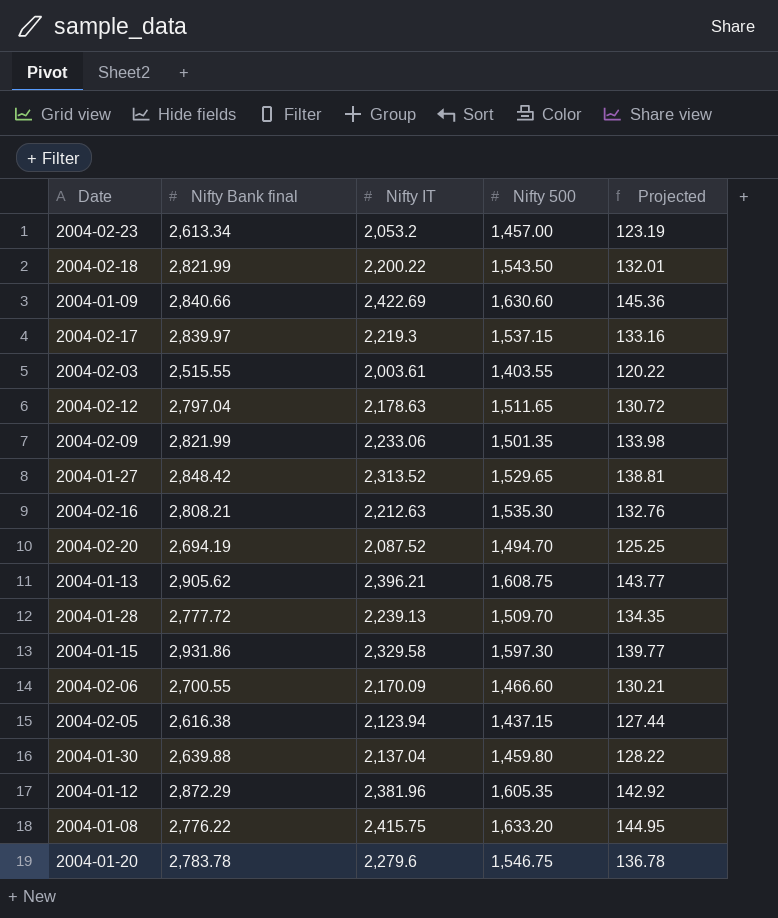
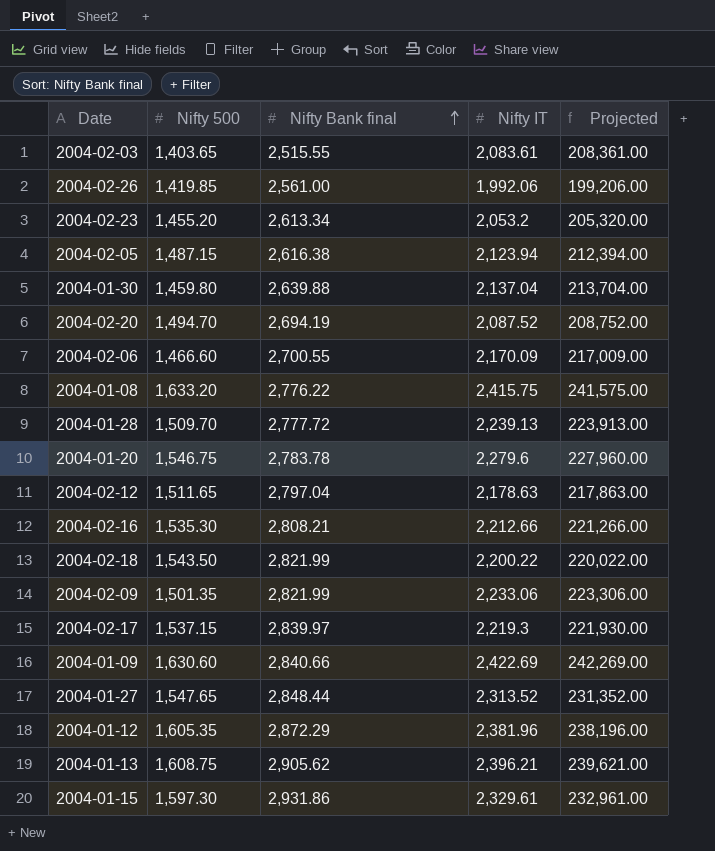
row order: none -> Nifty Bank final ascending
column Nifty 500 | position: 4 -> 2
column Projected | formula: [Nifty IT] * 0.06 -> [Nifty IT] * 100
2004-02-03 | Nifty 500: 1,403.55 -> 1,403.65
2004-02-03 | Nifty IT: 2,003.61 -> 2,083.61
row 2004-02-26: none -> 1,419.85 | 2,561.00 | 1,992.06 | 199,206.00
2004-02-23 | Nifty 500: 1,457.00 -> 1,455.20
2004-02-05 | Nifty 500: 1,437.15 -> 1,487.15
2004-02-16 | Nifty IT: 2,212.63 -> 2,212.66
2004-01-27 | Nifty 500: 1,529.65 -> 1,547.65
2004-01-27 | Nifty Bank final: 2,848.42 -> 2,848.44
2004-01-15 | Nifty IT: 2,329.58 -> 2,329.61

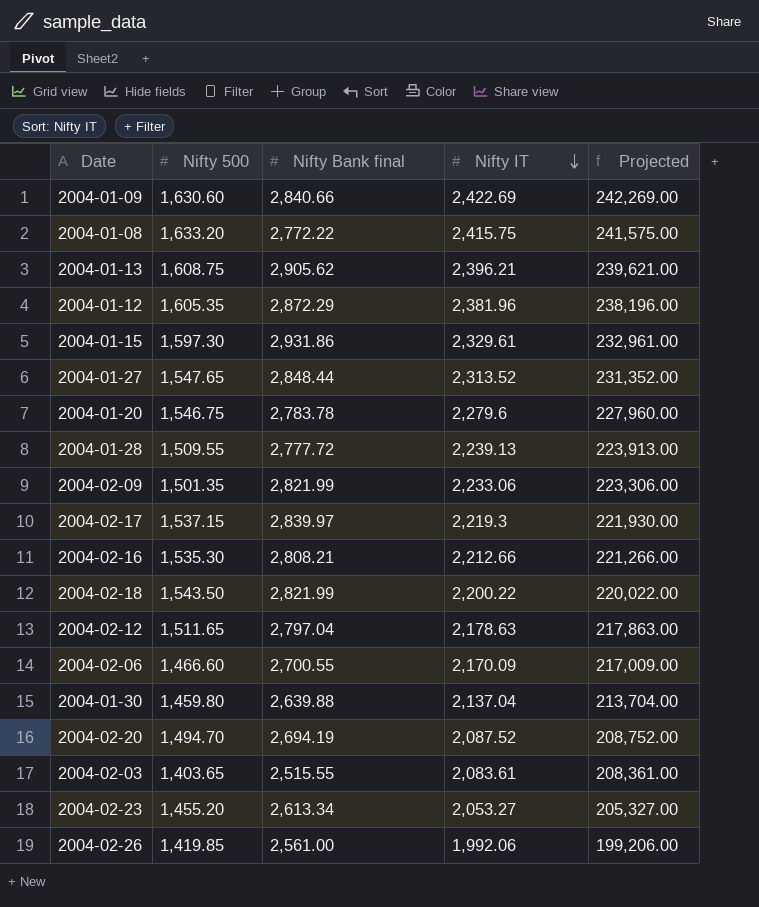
row order: Nifty Bank final ascending -> Nifty IT descending
row 2004-02-05: 1,487.15 | 2,616.38 | 2,123.94 | 212,394.00 -> none
2004-01-08 | Nifty Bank final: 2,776.22 -> 2,772.22
2004-01-28 | Nifty 500: 1,509.70 -> 1,509.55
2004-02-23 | Nifty IT: 2,053.2 -> 2,053.27
2004-02-23 | Projected: 205,320.00 -> 205,327.00

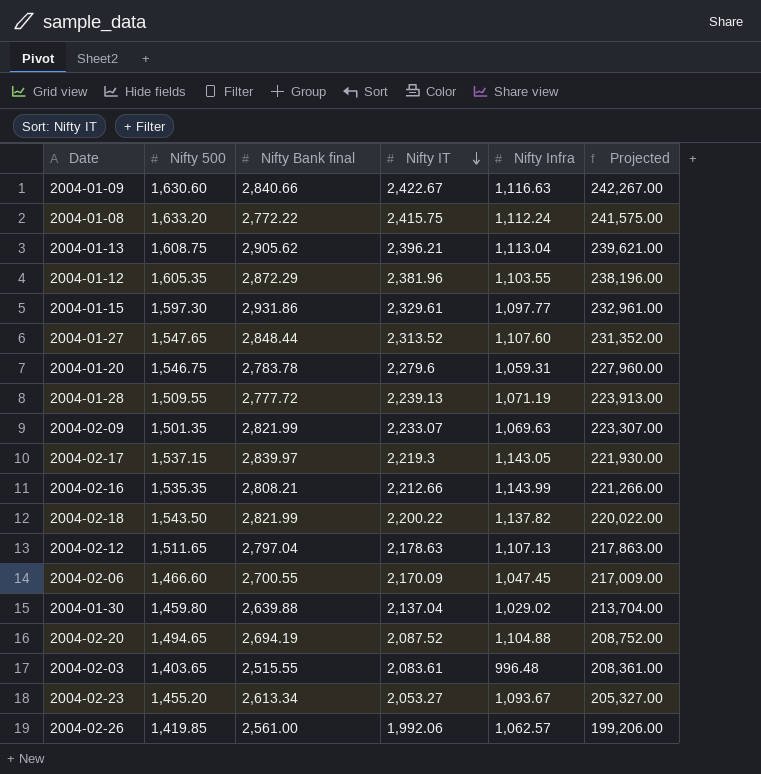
column Nifty Infra | position: none -> 5
2004-01-09 | Nifty IT: 2,422.69 -> 2,422.67
2004-01-09 | Projected: 242,269.00 -> 242,267.00
2004-02-09 | Nifty IT: 2,233.06 -> 2,233.07
2004-02-09 | Projected: 223,306.00 -> 223,307.00
2004-02-16 | Nifty 500: 1,535.30 -> 1,535.35
2004-02-20 | Nifty 500: 1,494.70 -> 1,494.65

